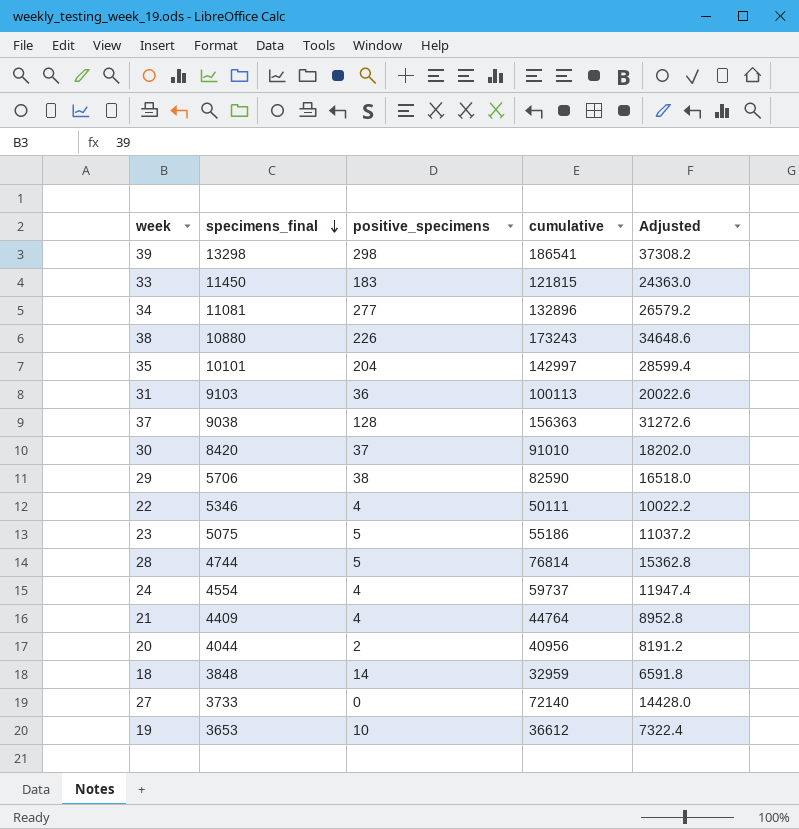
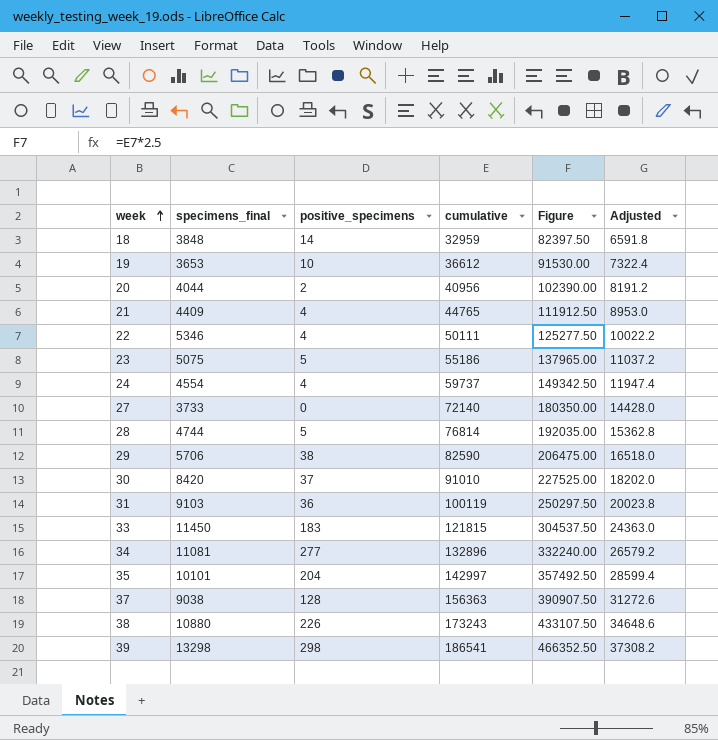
row order: specimens_final descending -> week ascending
column Figure | formula: none -> [cumulative] * 2.5
21 | cumulative: 44764 -> 44765
21 | Adjusted: 8952.8 -> 8953.0
31 | cumulative: 100113 -> 100119
31 | Adjusted: 20022.6 -> 20023.8

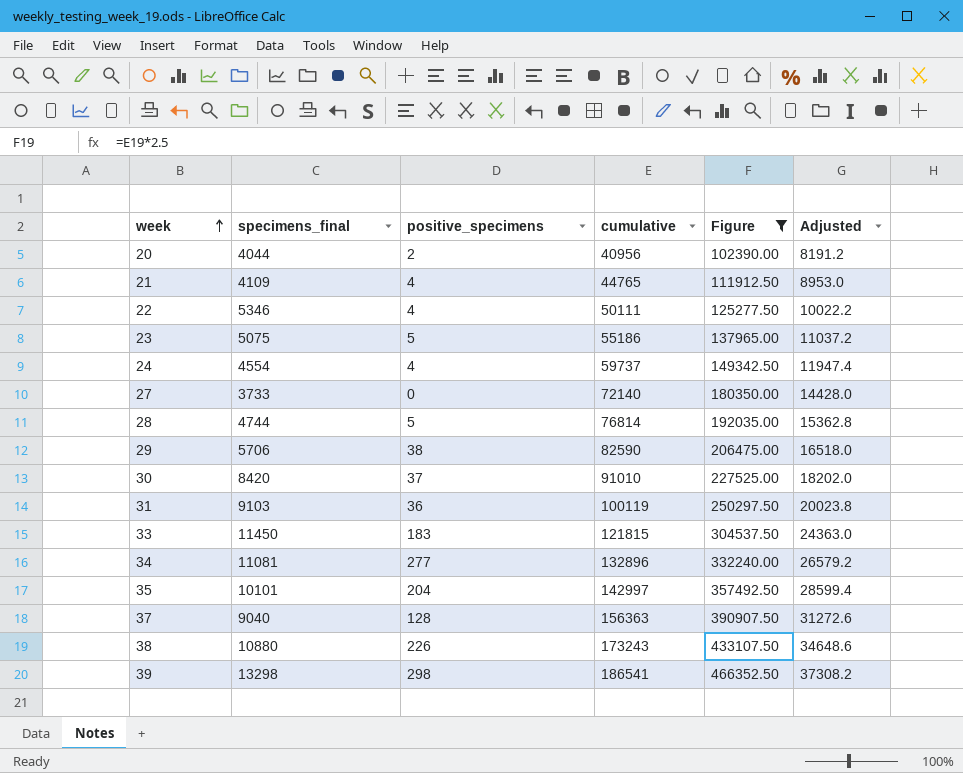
filter: none -> Figure >= 102390.00
21 | specimens_final: 4409 -> 4109
37 | specimens_final: 9038 -> 9040

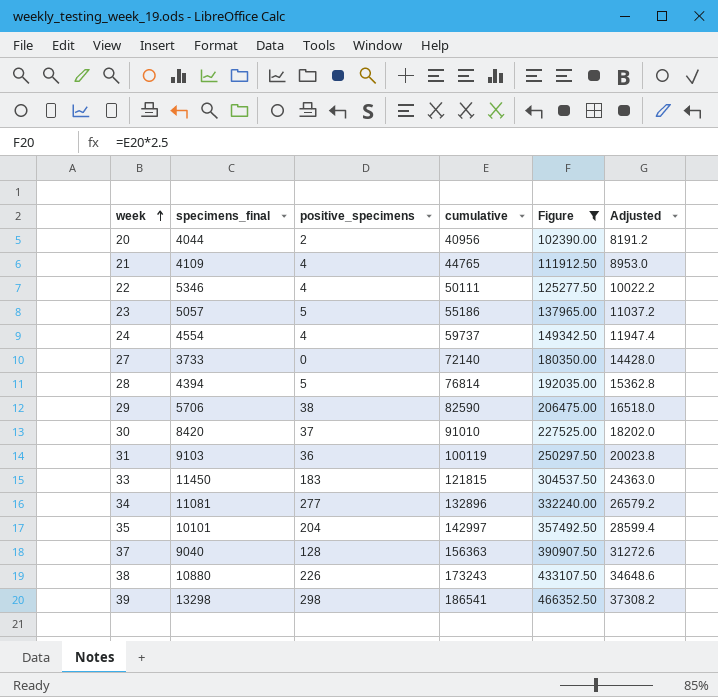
23 | specimens_final: 5075 -> 5057
28 | specimens_final: 4744 -> 4394

